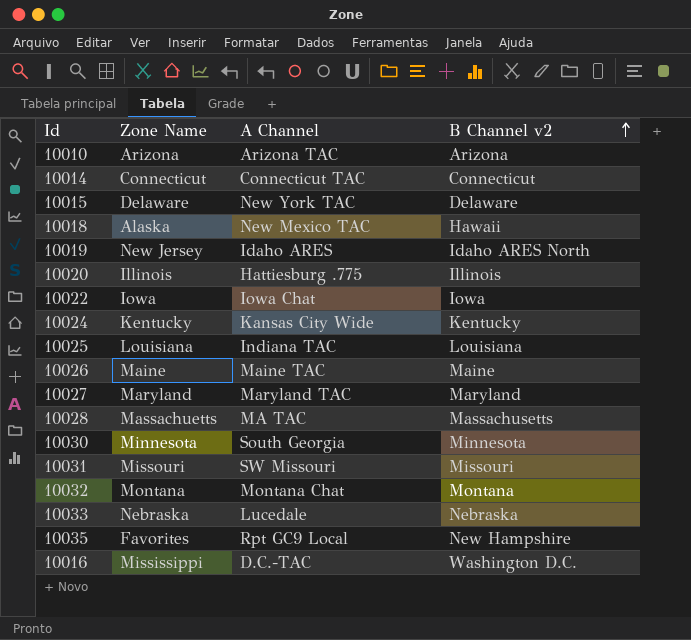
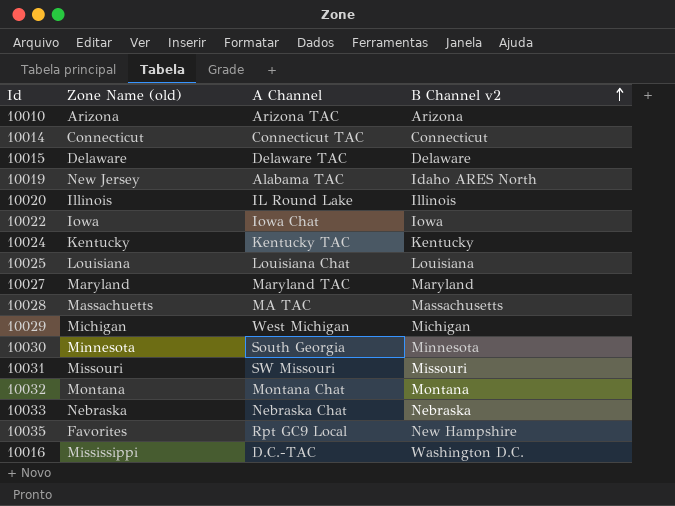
column name: Zone Name -> Zone Name (old)
row 10018: Alaska | New Mexico TAC | Hawaii -> none
row 10026: Maine | Maine TAC | Maine -> none
10015 | A Channel: New York TAC -> Delaware TAC
10019 | A Channel: Idaho ARES -> Alabama TAC
10020 | A Channel: Hattiesburg .775 -> IL Round Lake
10024 | A Channel: Kansas City Wide -> Kentucky TAC
10025 | A Channel: Indiana TAC -> Louisiana Chat
row 10029: none -> Michigan | West Michigan | Michigan
10033 | A Channel: Lucedale -> Nebraska Chat

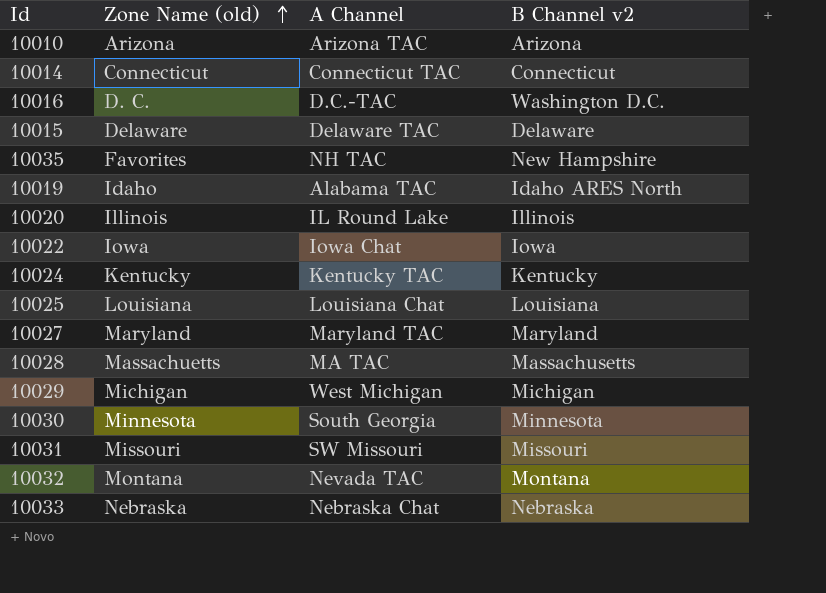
row order: B Channel v2 ascending -> Zone Name (old) ascending
10016 | Zone Name (old): Mississippi -> D. C.
10035 | A Channel: Rpt GC9 Local -> NH TAC
10019 | Zone Name (old): New Jersey -> Idaho
10032 | A Channel: Montana Chat -> Nevada TAC

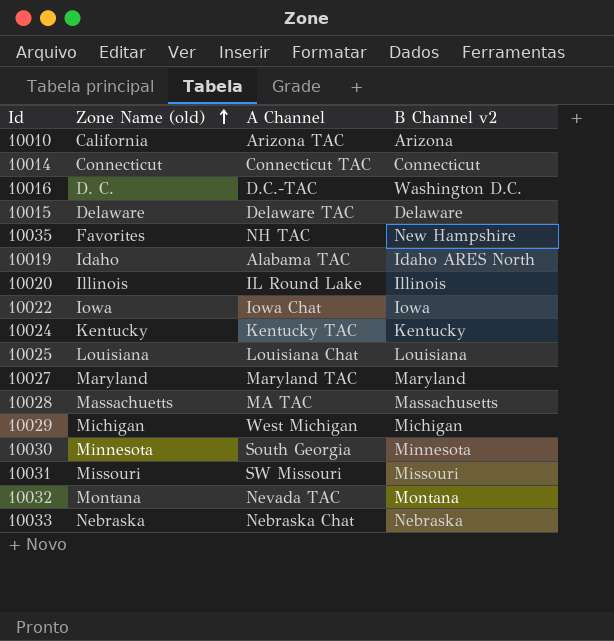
10010 | Zone Name (old): Arizona -> California

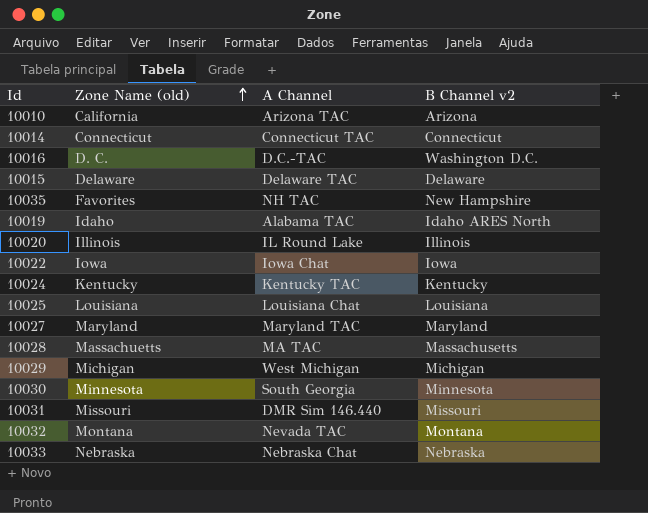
10031 | A Channel: SW Missouri -> DMR Sim 146.440

